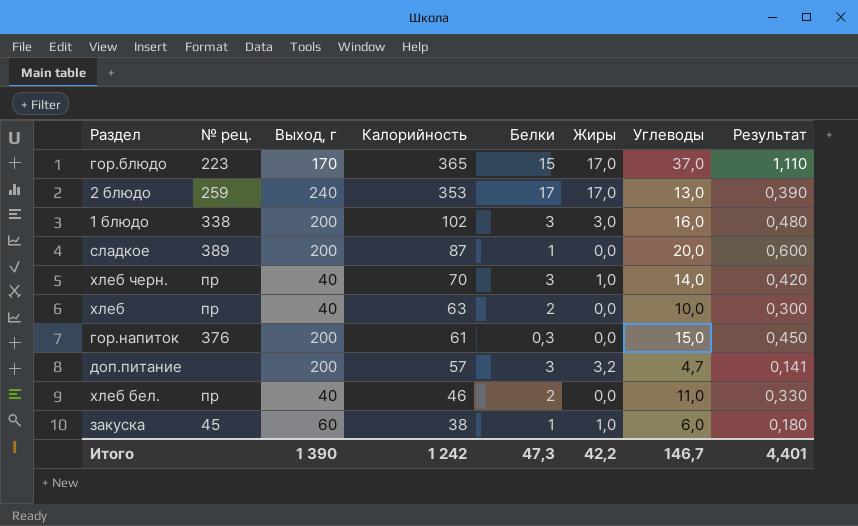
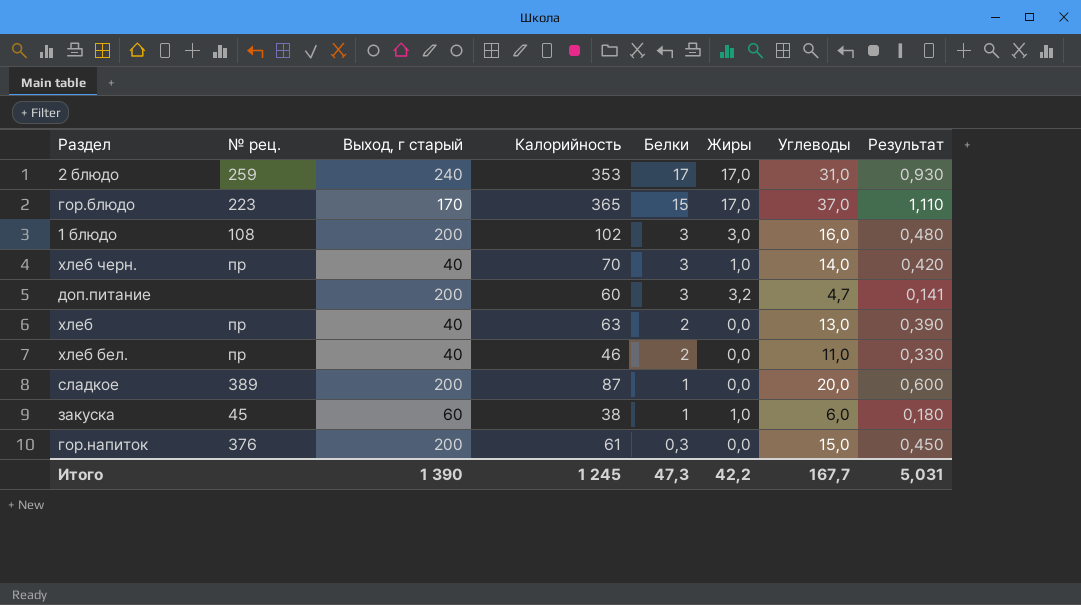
row order: Калорийность descending -> Белки descending
column name: Выход, г -> Выход, г старый
2 блюдо | Углеводы: 13,0 -> 31,0
2 блюдо | Результат: 0,390 -> 0,930
1 блюдо | № рец.: 338 -> 108
доп.питание | Калорийность: 57 -> 60
хлеб | Углеводы: 10,0 -> 13,0
хлеб | Результат: 0,300 -> 0,390
Итого | Калорийность: 1 242 -> 1 245
Итого | Углеводы: 146,7 -> 167,7
Итого | Результат: 4,401 -> 5,031

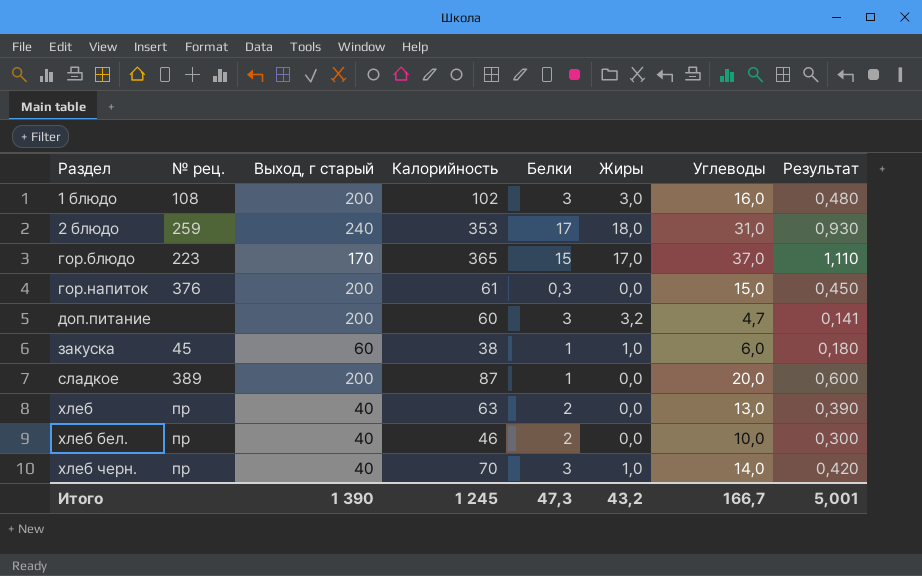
row order: Белки descending -> Раздел ascending
2 блюдо | Жиры: 17,0 -> 18,0
хлеб бел. | Углеводы: 11,0 -> 10,0
хлеб бел. | Результат: 0,330 -> 0,300
Итого | Жиры: 42,2 -> 43,2
Итого | Углеводы: 167,7 -> 166,7
Итого | Результат: 5,031 -> 5,001

